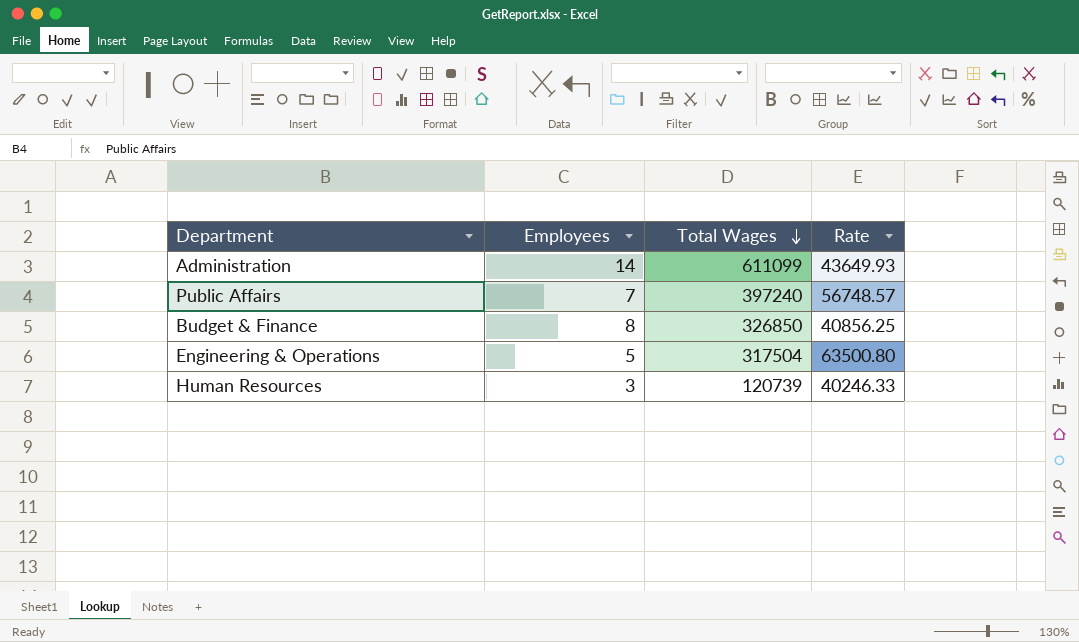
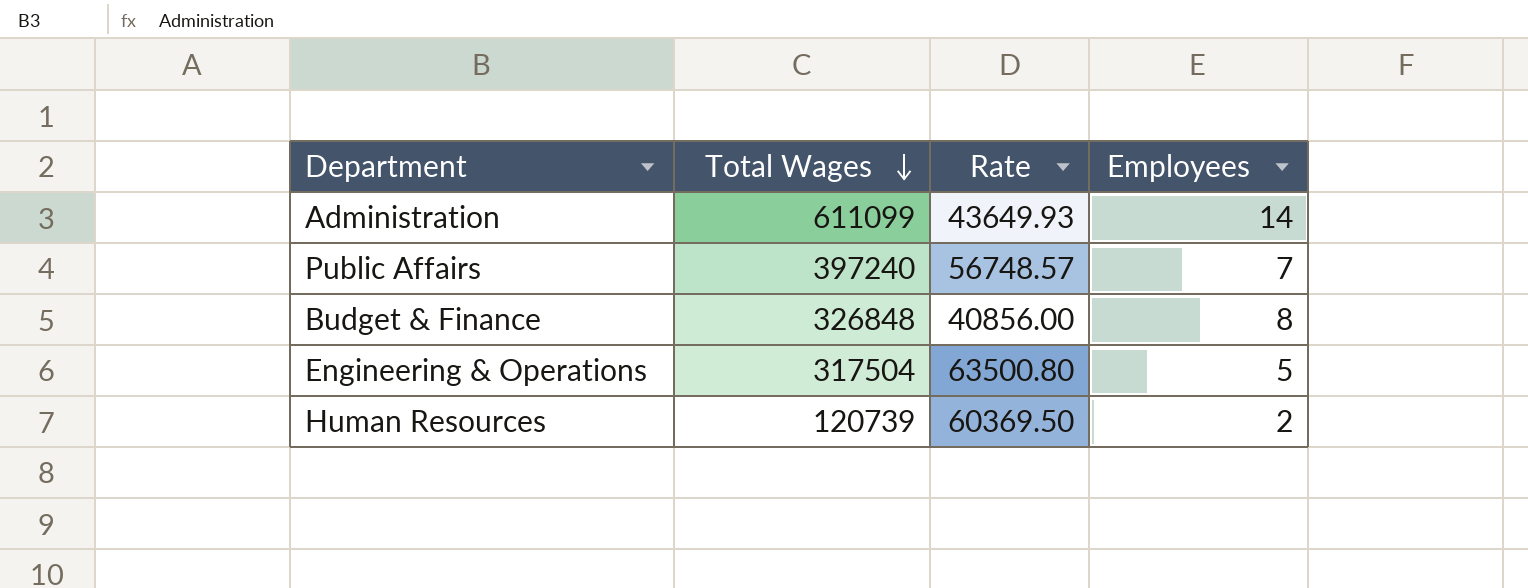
column Employees | position: 2 -> 4
Budget & Finance | Total Wages: 326850 -> 326848
Budget & Finance | Rate: 40856.25 -> 40856.00
Human Resources | Rate: 40246.33 -> 60369.50
Human Resources | Employees: 3 -> 2

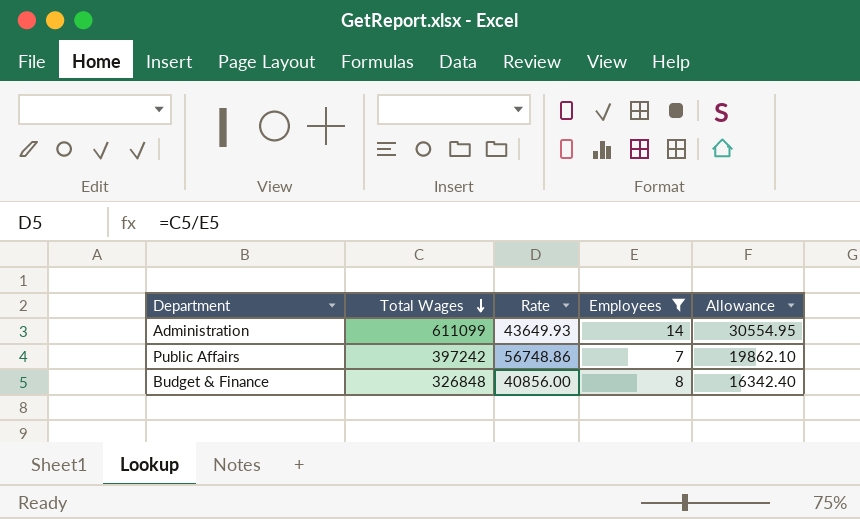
filter: none -> Employees >= 7
column Allowance | formula: none -> [Total Wages] * 0.05
Public Affairs | Total Wages: 397240 -> 397242
Public Affairs | Rate: 56748.57 -> 56748.86

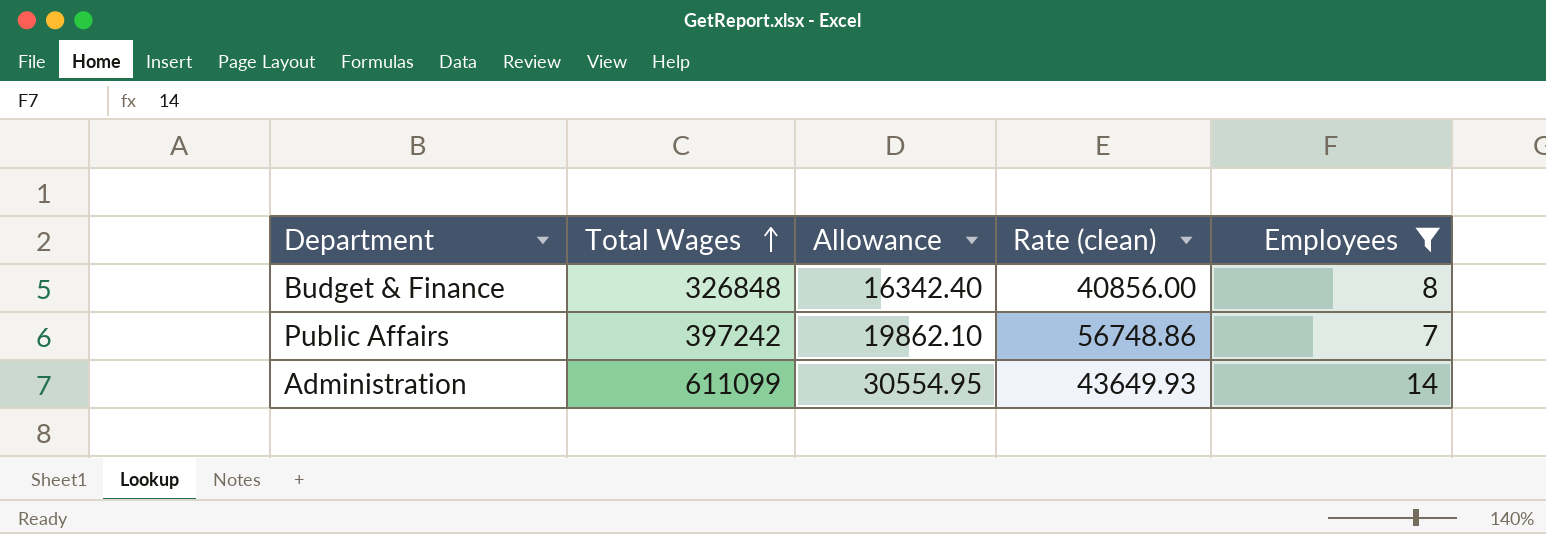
row order: Total Wages descending -> Total Wages ascending
column Allowance | position: 5 -> 3
column name: Rate -> Rate (clean)

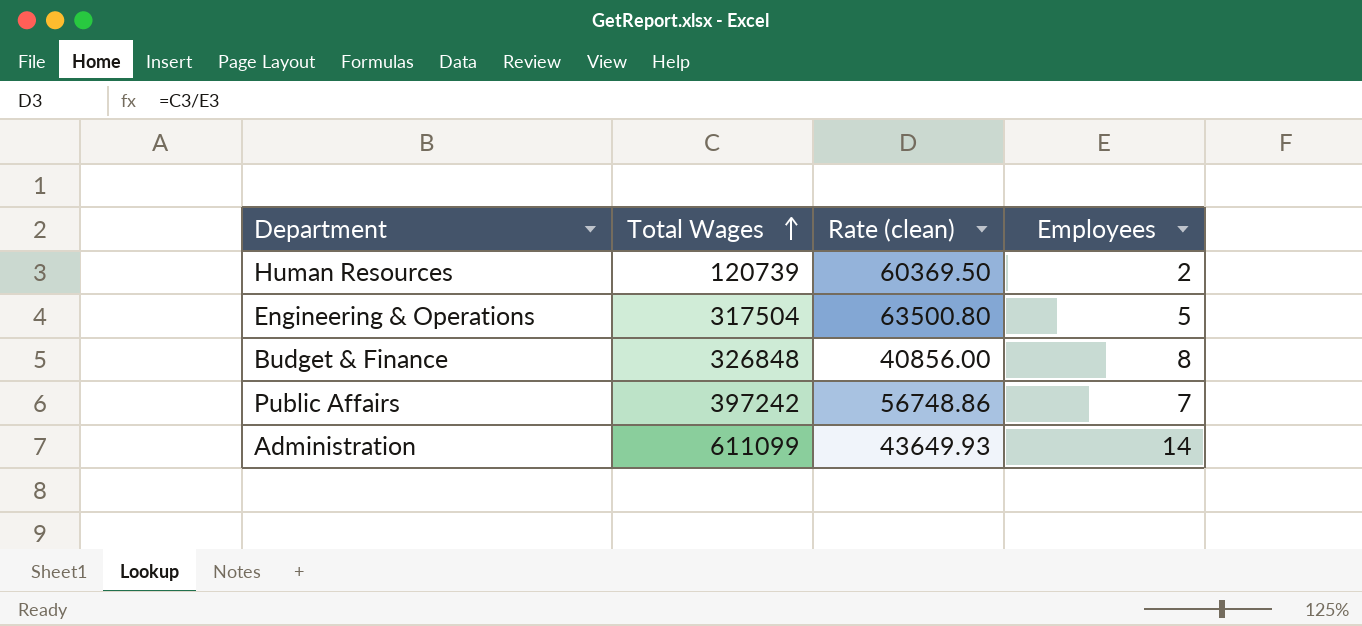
filter: Employees >= 7 -> none
column Allowance | formula: [Total Wages] * 0.05 -> none

